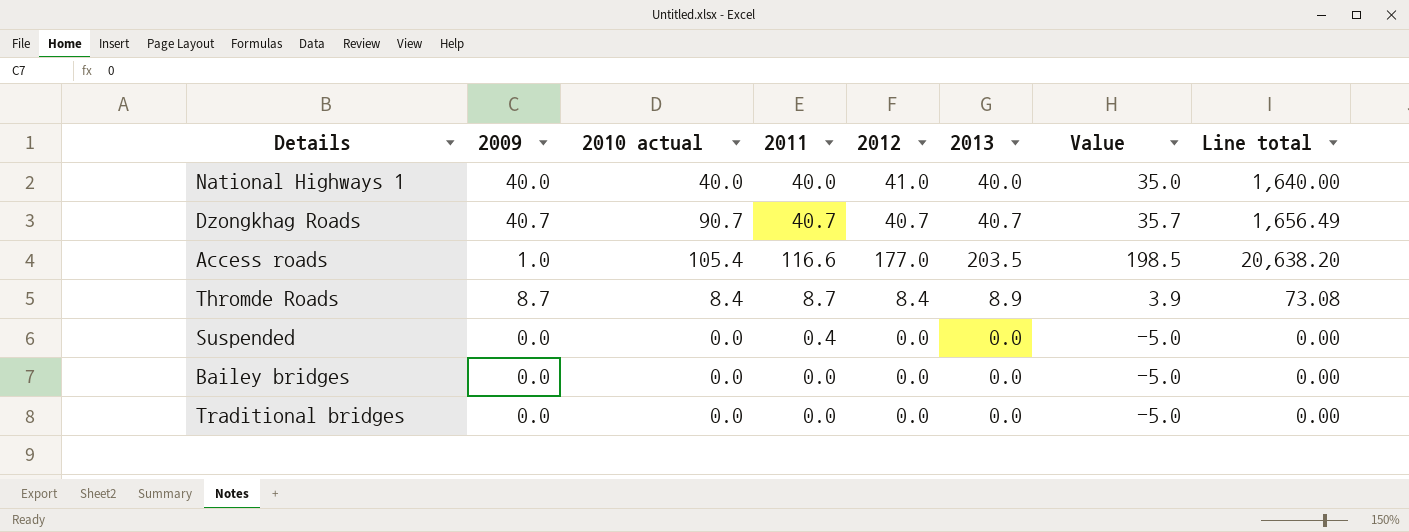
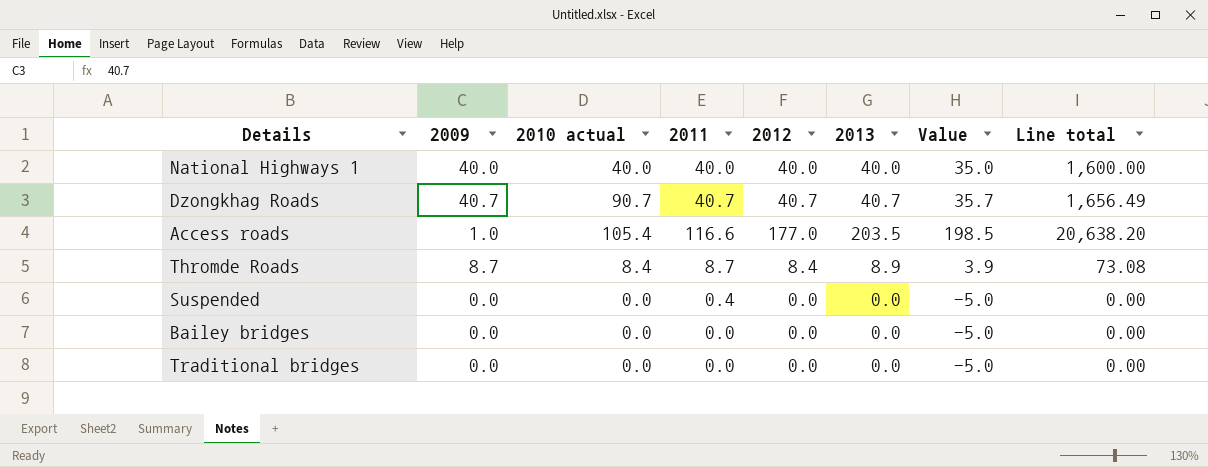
National Highways 1 | 2012: 41.0 -> 40.0
National Highways 1 | Line total: 1,640.00 -> 1,600.00

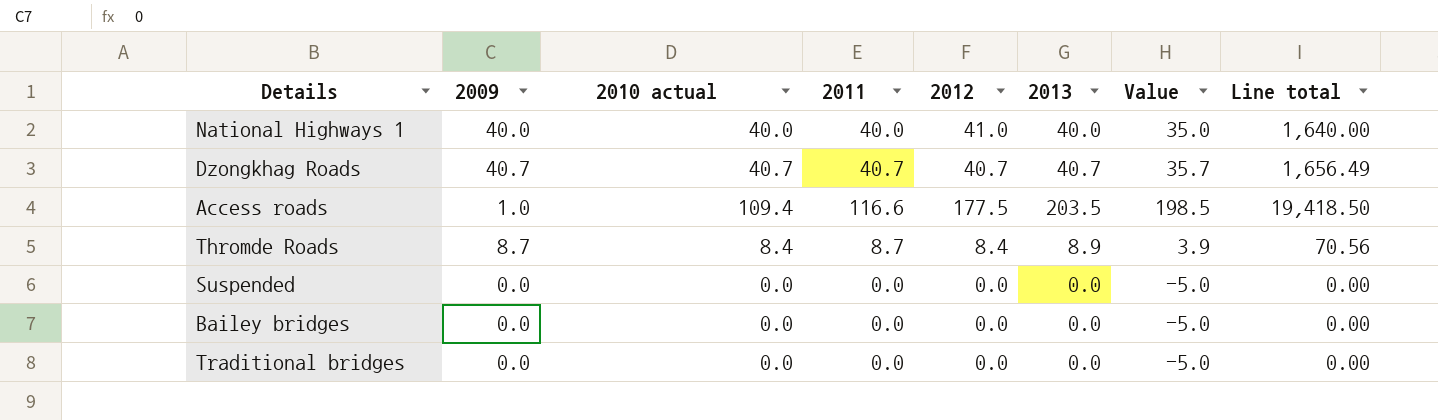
column Line total | formula: [2011] * [2012] -> [2010 actual] * [2012]
National Highways 1 | 2012: 40.0 -> 41.0
Dzongkhag Roads | 2010 actual: 90.7 -> 40.7
Access roads | 2010 actual: 105.4 -> 109.4
Access roads | 2012: 177.0 -> 177.5
Suspended | 2011: 0.4 -> 0.0

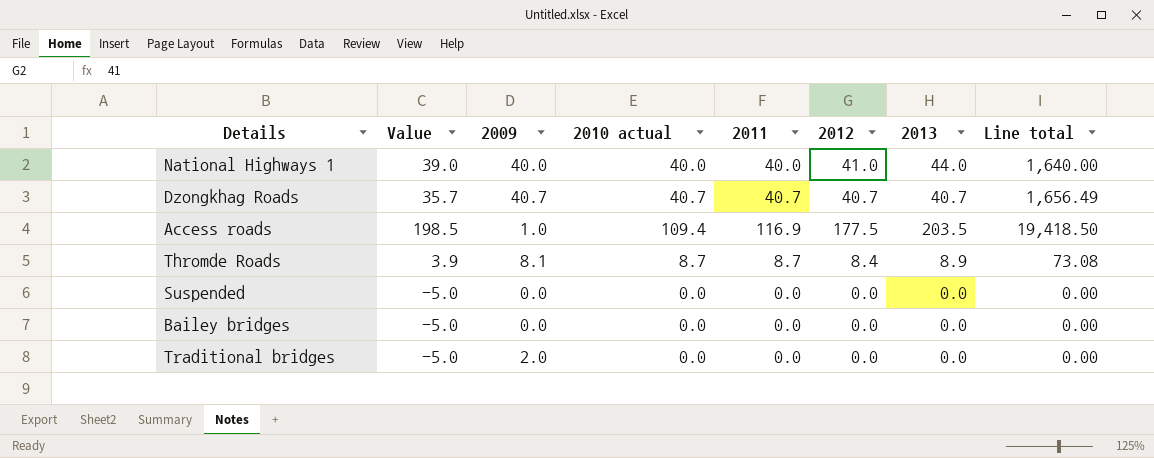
column Value | position: 7 -> 2
National Highways 1 | Value: 35.0 -> 39.0
National Highways 1 | 2013: 40.0 -> 44.0
Access roads | 2011: 116.6 -> 116.9
Thromde Roads | 2009: 8.7 -> 8.1
Thromde Roads | 2010 actual: 8.4 -> 8.7
Thromde Roads | Line total: 70.56 -> 73.08
Traditional bridges | 2009: 0.0 -> 2.0

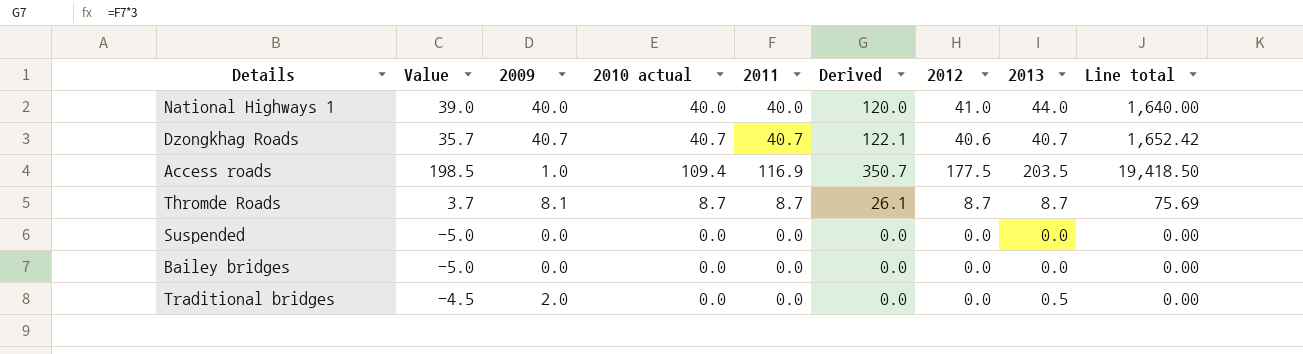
column Derived | formula: none -> [2011] * 3
Dzongkhag Roads | 2012: 40.7 -> 40.6
Dzongkhag Roads | Line total: 1,656.49 -> 1,652.42
Thromde Roads | Value: 3.9 -> 3.7
Thromde Roads | 2012: 8.4 -> 8.7
Thromde Roads | 2013: 8.9 -> 8.7
Thromde Roads | Line total: 73.08 -> 75.69
Traditional bridges | Value: -5.0 -> -4.5
Traditional bridges | 2013: 0.0 -> 0.5

